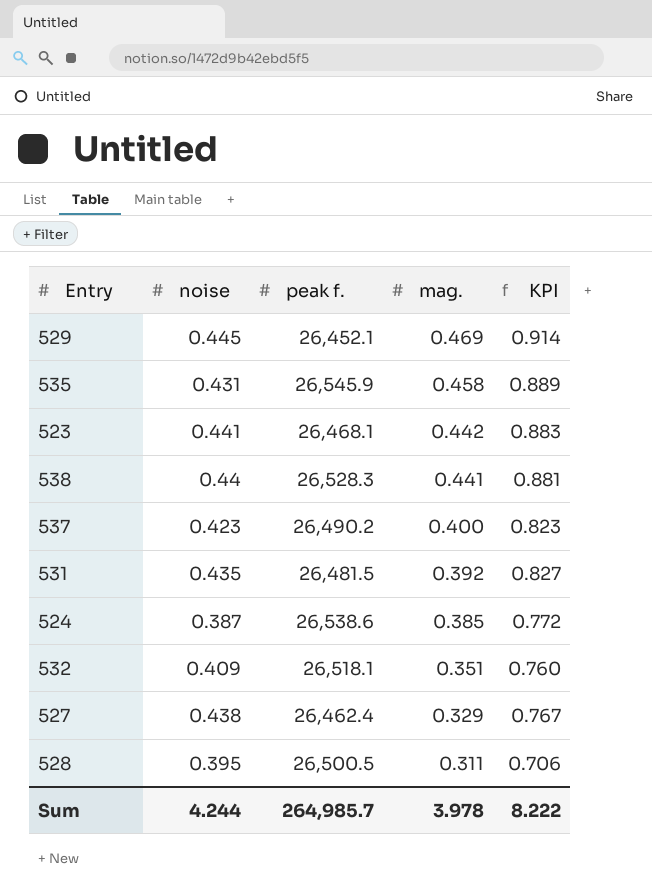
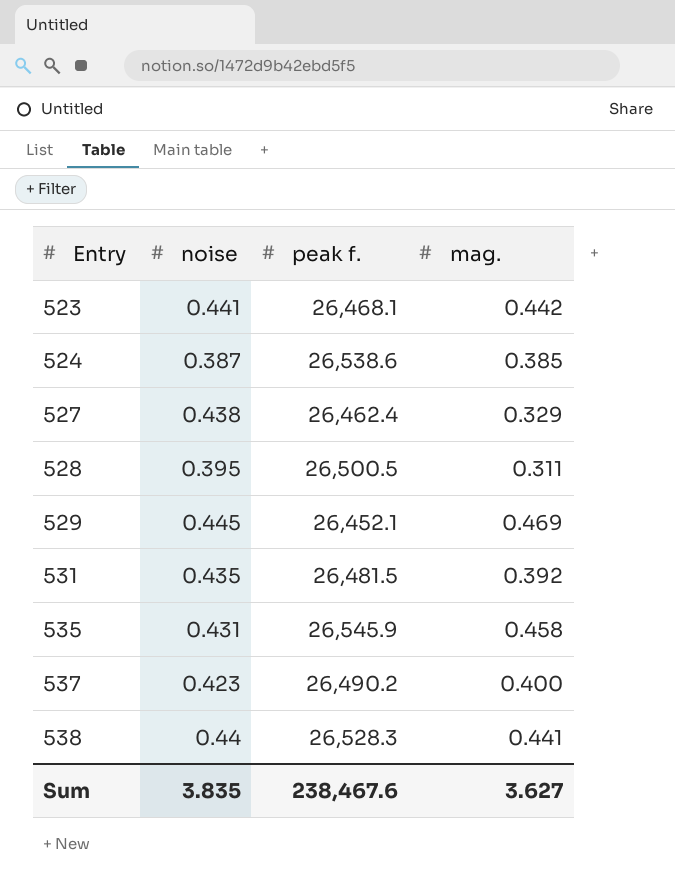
row order: mag. descending -> Entry ascending
column KPI | formula: [noise] + [mag.] -> none
row 532: 0.409 | 26,518.1 | 0.351 | 0.760 -> none
Sum | noise: 4.244 -> 3.835
Sum | peak f.: 264,985.7 -> 238,467.6
Sum | mag.: 3.978 -> 3.627

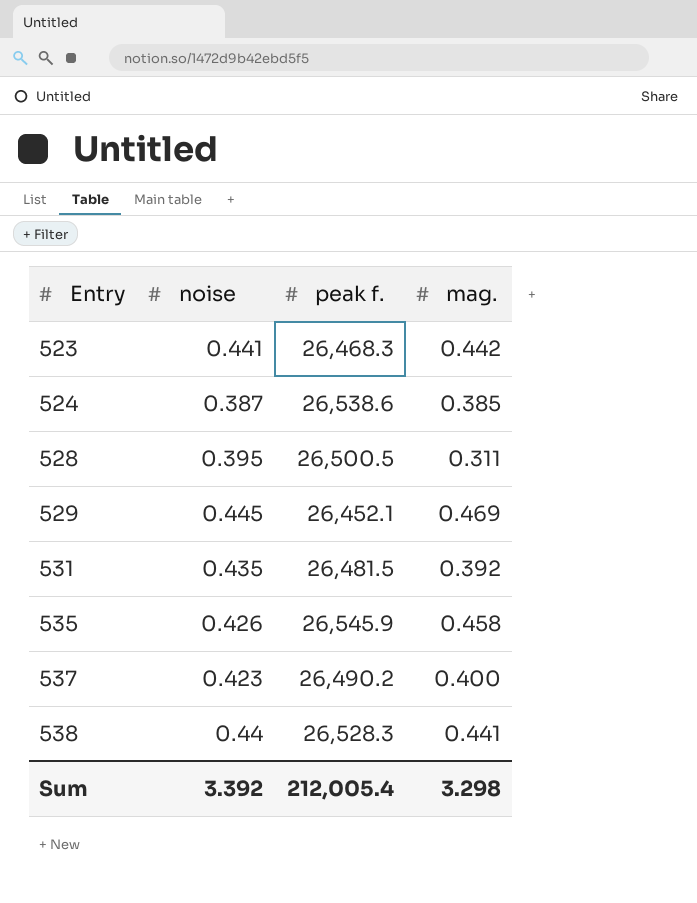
row 527: 0.438 | 26,462.4 | 0.329 -> none
523 | peak f.: 26,468.1 -> 26,468.3
535 | noise: 0.431 -> 0.426
Sum | noise: 3.835 -> 3.392
Sum | peak f.: 238,467.6 -> 212,005.4
Sum | mag.: 3.627 -> 3.298

